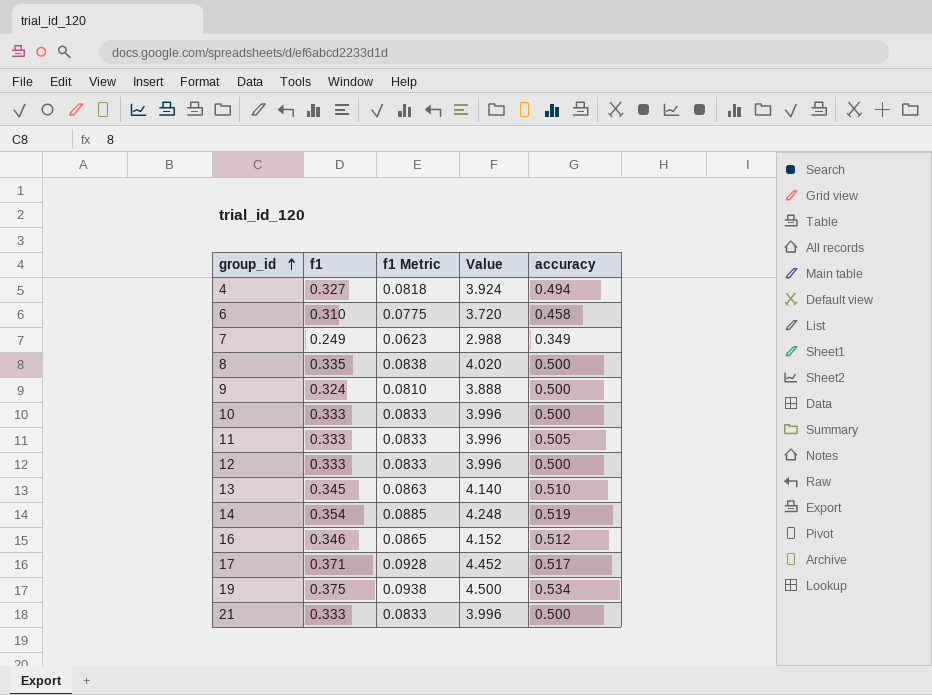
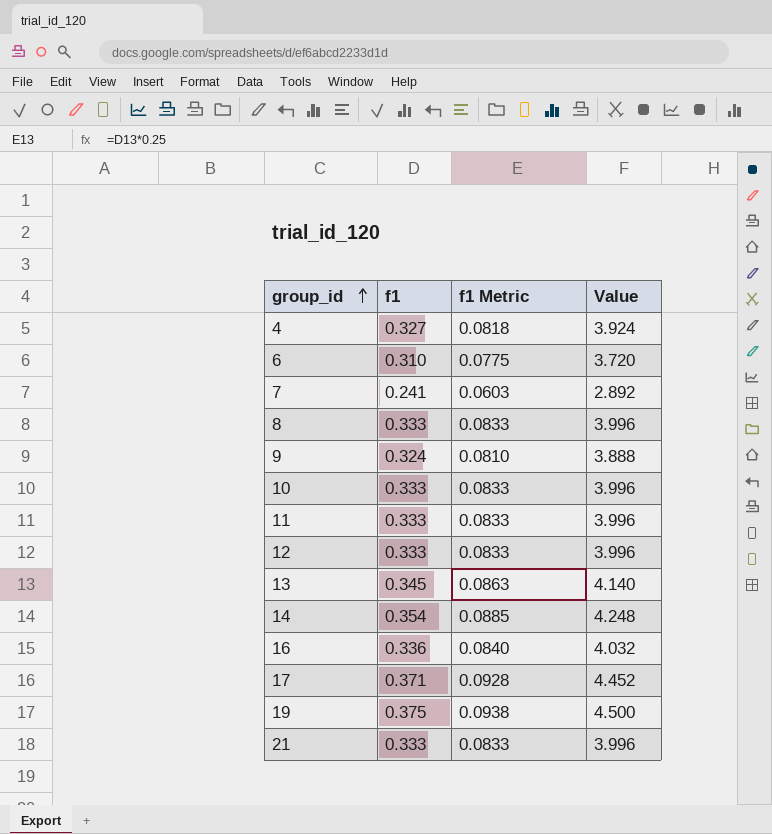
column accuracy | position: 5 -> none
7 | f1: 0.249 -> 0.241
7 | f1 Metric: 0.0623 -> 0.0603
7 | Value: 2.988 -> 2.892
8 | f1: 0.335 -> 0.333
8 | f1 Metric: 0.0838 -> 0.0833
8 | Value: 4.020 -> 3.996
16 | f1: 0.346 -> 0.336
16 | f1 Metric: 0.0865 -> 0.0840
16 | Value: 4.152 -> 4.032

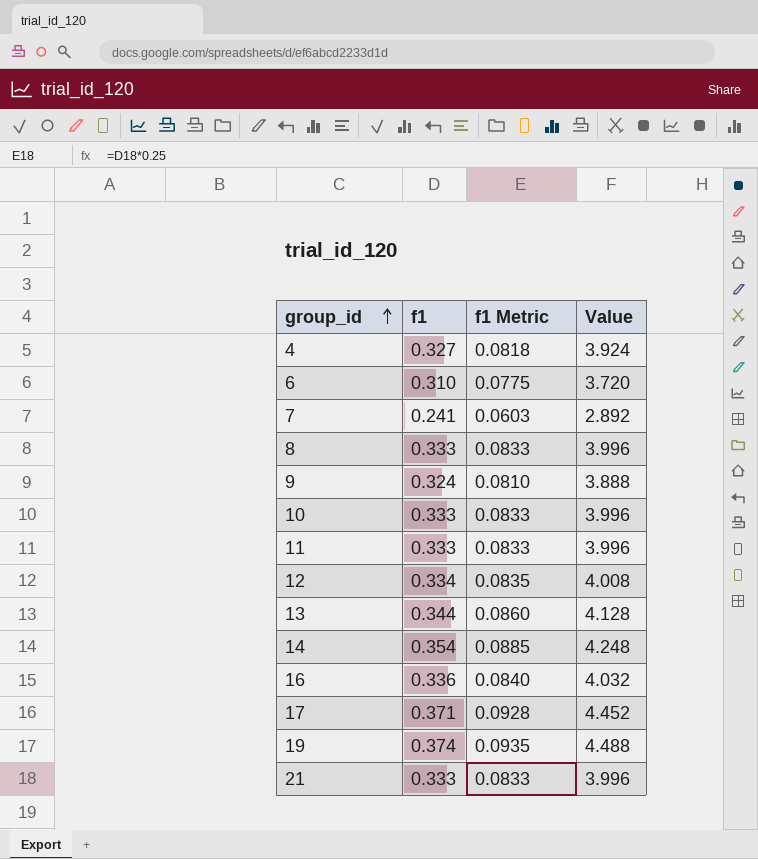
12 | f1: 0.333 -> 0.334
12 | f1 Metric: 0.0833 -> 0.0835
12 | Value: 3.996 -> 4.008
13 | f1: 0.345 -> 0.344
13 | f1 Metric: 0.0863 -> 0.0860
13 | Value: 4.140 -> 4.128
19 | f1: 0.375 -> 0.374
19 | f1 Metric: 0.0938 -> 0.0935
19 | Value: 4.500 -> 4.488

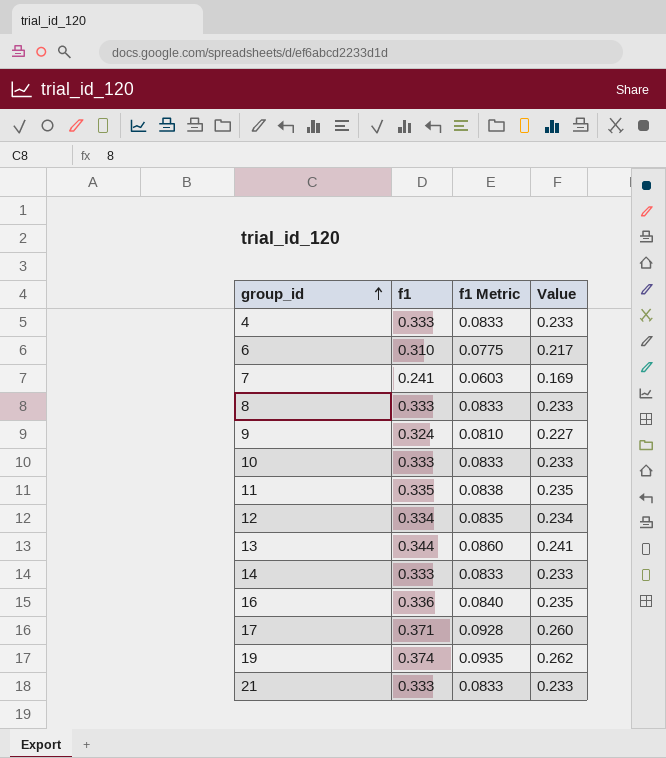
column Value | formula: [f1] * 12 -> [f1] * 0.7
4 | f1: 0.327 -> 0.333
4 | f1 Metric: 0.0818 -> 0.0833
11 | f1: 0.333 -> 0.335
11 | f1 Metric: 0.0833 -> 0.0838
14 | f1: 0.354 -> 0.333
14 | f1 Metric: 0.0885 -> 0.0833

